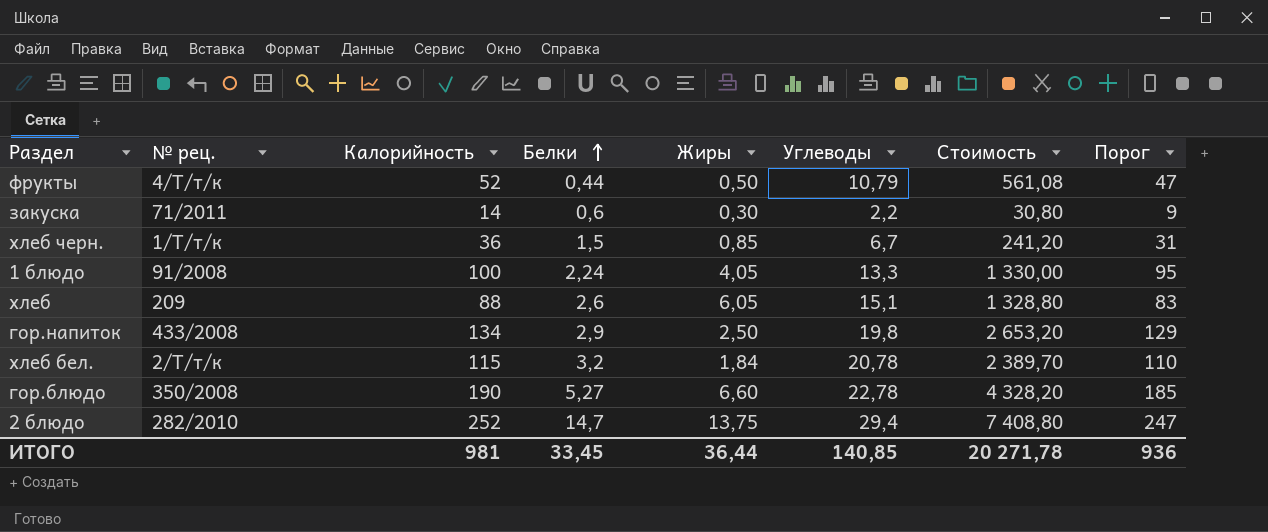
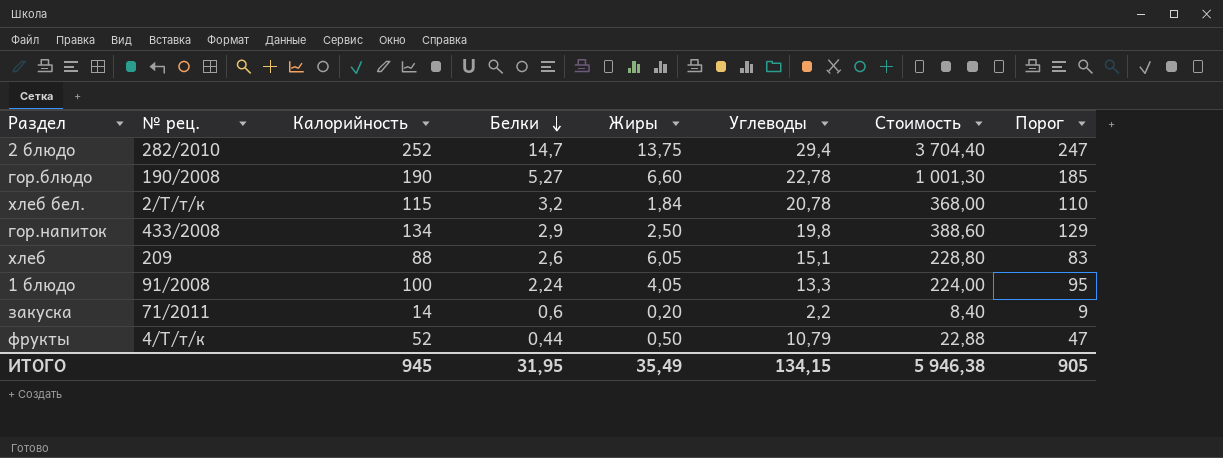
row order: Белки ascending -> Белки descending
column Стоимость | formula: [Калорийность] * [Углеводы] -> [Калорийность] * [Белки]
row хлеб черн.: 1/Т/т/к | 36 | 1,5 | 0,85 | 6,7 | 241,20 | 31 -> none
гор.блюдо | № рец.: 350/2008 -> 190/2008
закуска | Жиры: 0,30 -> 0,20
ИТОГО | Калорийность: 981 -> 945
ИТОГО | Белки: 33,45 -> 31,95
ИТОГО | Жиры: 36,44 -> 35,49
ИТОГО | Углеводы: 140,85 -> 134,15
ИТОГО | Стоимость: 20 271,78 -> 5 946,38
ИТОГО | Порог: 936 -> 905

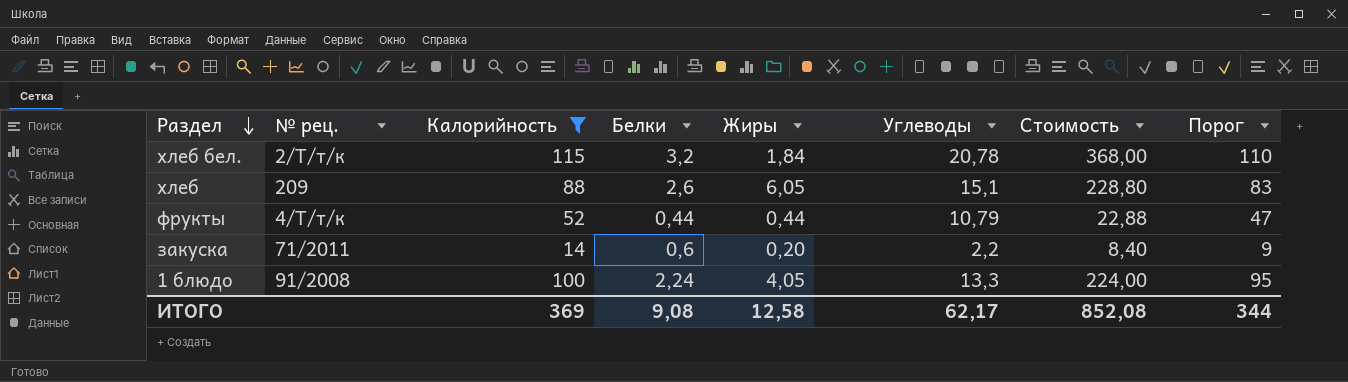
filter: none -> Калорийность <= 115
row order: Белки descending -> Раздел descending
фрукты | Жиры: 0,50 -> 0,44
ИТОГО | Калорийность: 945 -> 369
ИТОГО | Белки: 31,95 -> 9,08
ИТОГО | Жиры: 35,49 -> 12,58
ИТОГО | Углеводы: 134,15 -> 62,17
ИТОГО | Стоимость: 5 946,38 -> 852,08
ИТОГО | Порог: 905 -> 344

